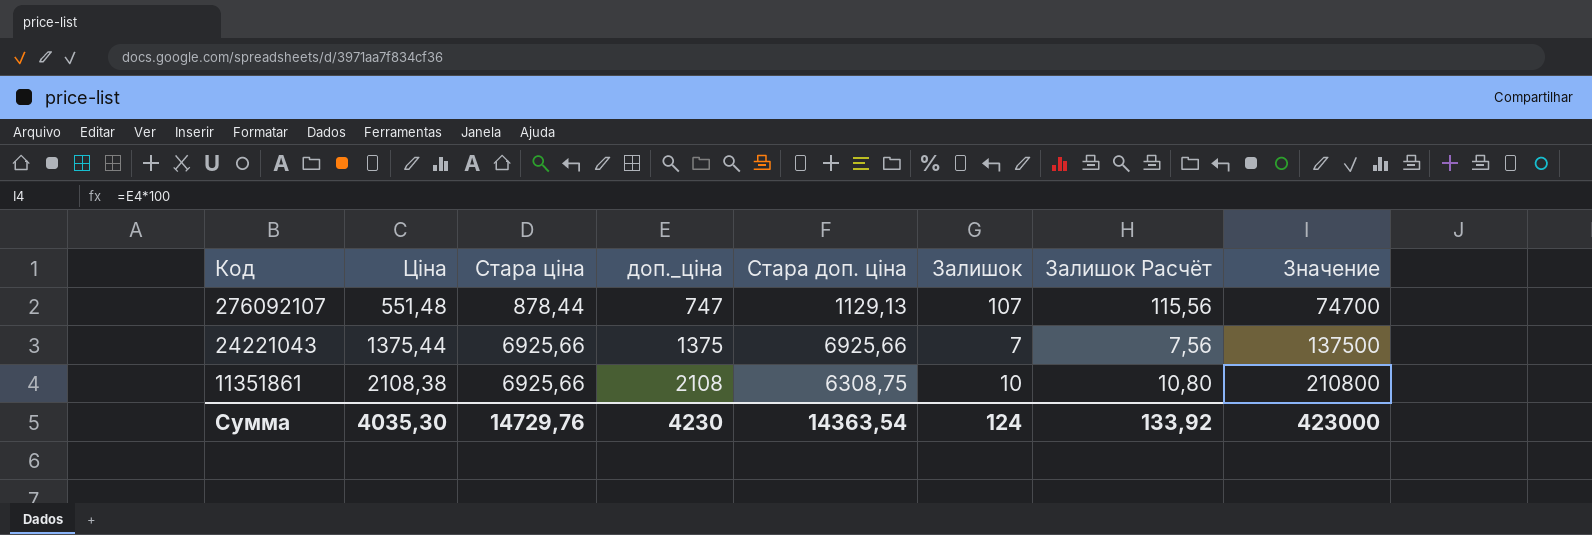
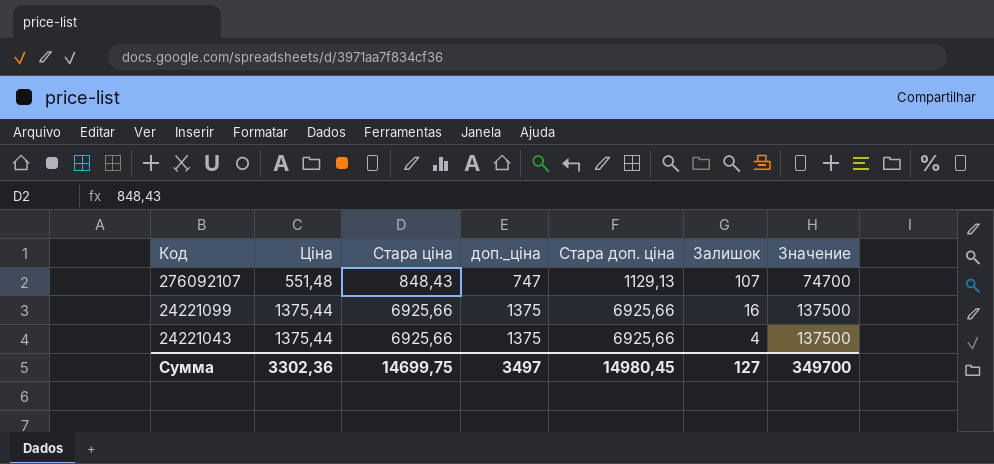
column Залишок Расчёт | formula: [Залишок] * 1,08 -> none
row 11351861: 2108,38 | 6925,66 | 2108 | 6308,75 | 10 | 10,80 | 210800 -> none
276092107 | Стара ціна: 878,44 -> 848,43
row 24221099: none -> 1375,44 | 6925,66 | 1375 | 6925,66 | 16 | 137500
24221043 | Залишок: 7 -> 4
Сумма | Ціна: 4035,30 -> 3302,36
Сумма | Стара ціна: 14729,76 -> 14699,75
Сумма | доп._ціна: 4230 -> 3497
Сумма | Стара доп. ціна: 14363,54 -> 14980,45
Сумма | Залишок: 124 -> 127
Сумма | Значение: 423000 -> 349700

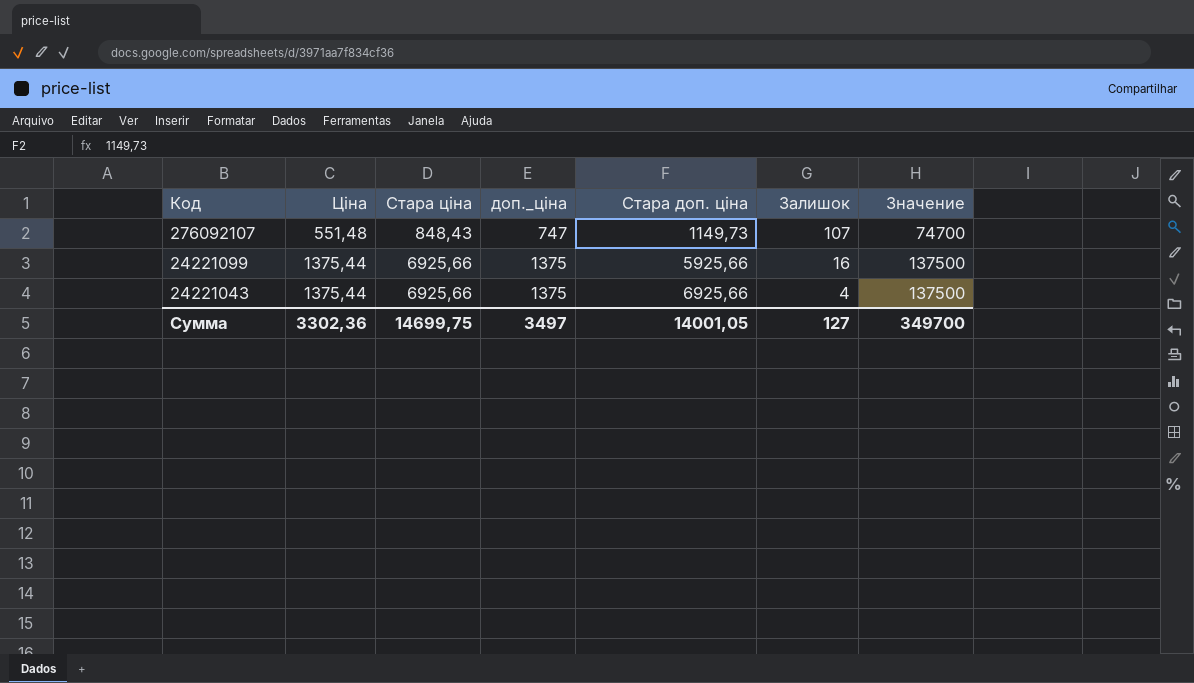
276092107 | Стара доп. ціна: 1129,13 -> 1149,73
24221099 | Стара доп. ціна: 6925,66 -> 5925,66
Сумма | Стара доп. ціна: 14980,45 -> 14001,05

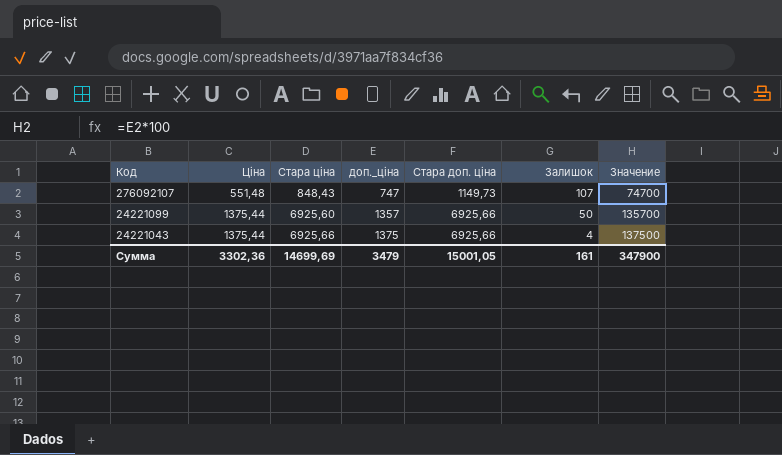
24221099 | Стара ціна: 6925,66 -> 6925,60
24221099 | доп._ціна: 1375 -> 1357
24221099 | Стара доп. ціна: 5925,66 -> 6925,66
24221099 | Залишок: 16 -> 50
24221099 | Значение: 137500 -> 135700
Сумма | Стара ціна: 14699,75 -> 14699,69
Сумма | доп._ціна: 3497 -> 3479
Сумма | Стара доп. ціна: 14001,05 -> 15001,05
Сумма | Залишок: 127 -> 161
Сумма | Значение: 349700 -> 347900

